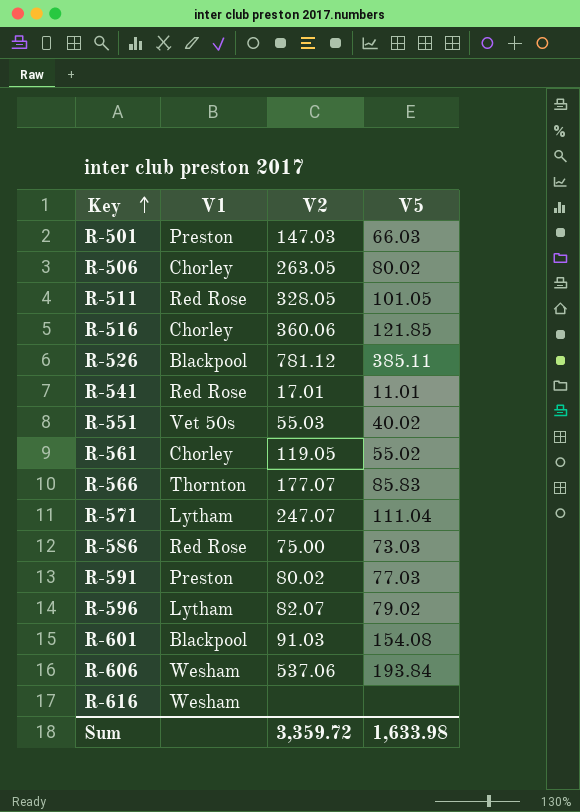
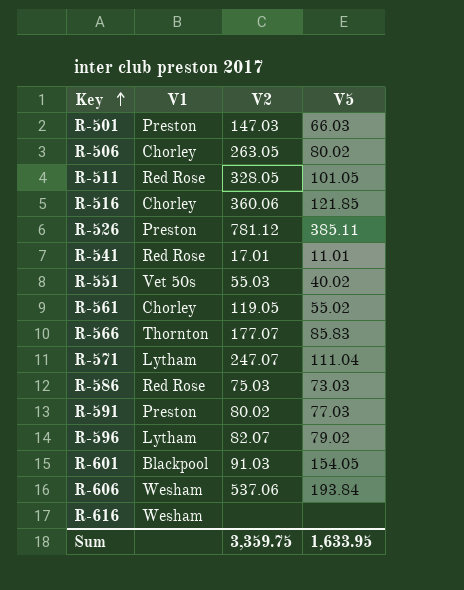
R-526 | V1: Blackpool -> Preston
R-586 | V2: 75.00 -> 75.03
R-601 | V5: 154.08 -> 154.05
Sum | V2: 3,359.72 -> 3,359.75
Sum | V5: 1,633.98 -> 1,633.95

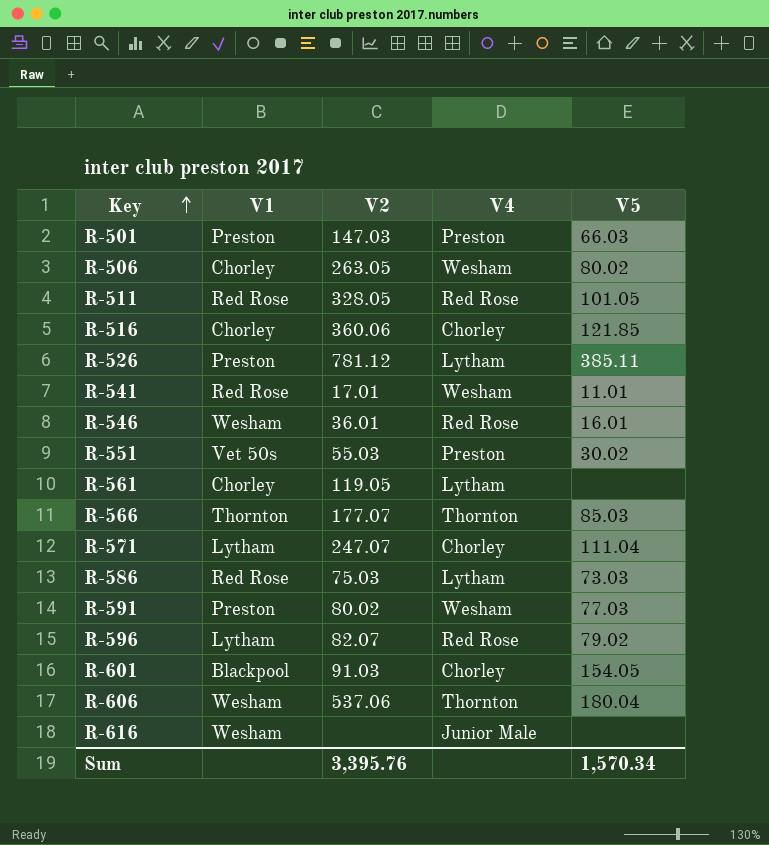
column V4 | position: none -> 4
row R-546: none -> Wesham | 36.01 | Red Rose | 16.01
R-551 | V5: 40.02 -> 30.02
R-561 | V5: 55.02 -> none
R-566 | V5: 85.83 -> 85.03
R-606 | V5: 193.84 -> 180.04
Sum | V2: 3,359.75 -> 3,395.76
Sum | V5: 1,633.95 -> 1,570.34

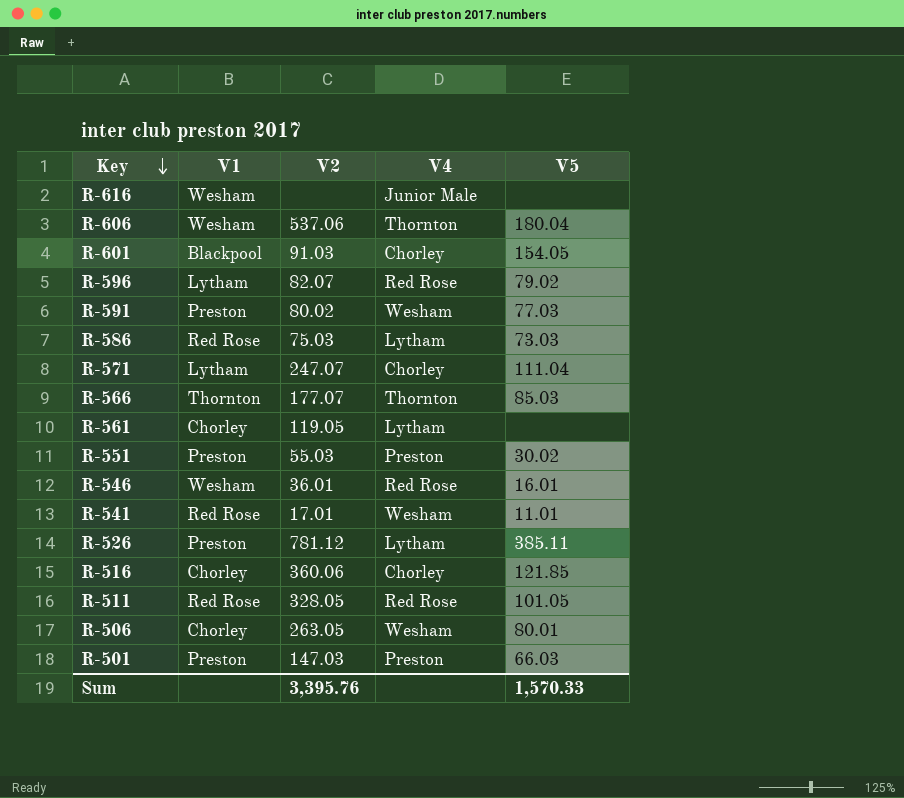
row order: Key ascending -> Key descending
R-551 | V1: Vet 50s -> Preston
R-506 | V5: 80.02 -> 80.01
Sum | V5: 1,570.34 -> 1,570.33

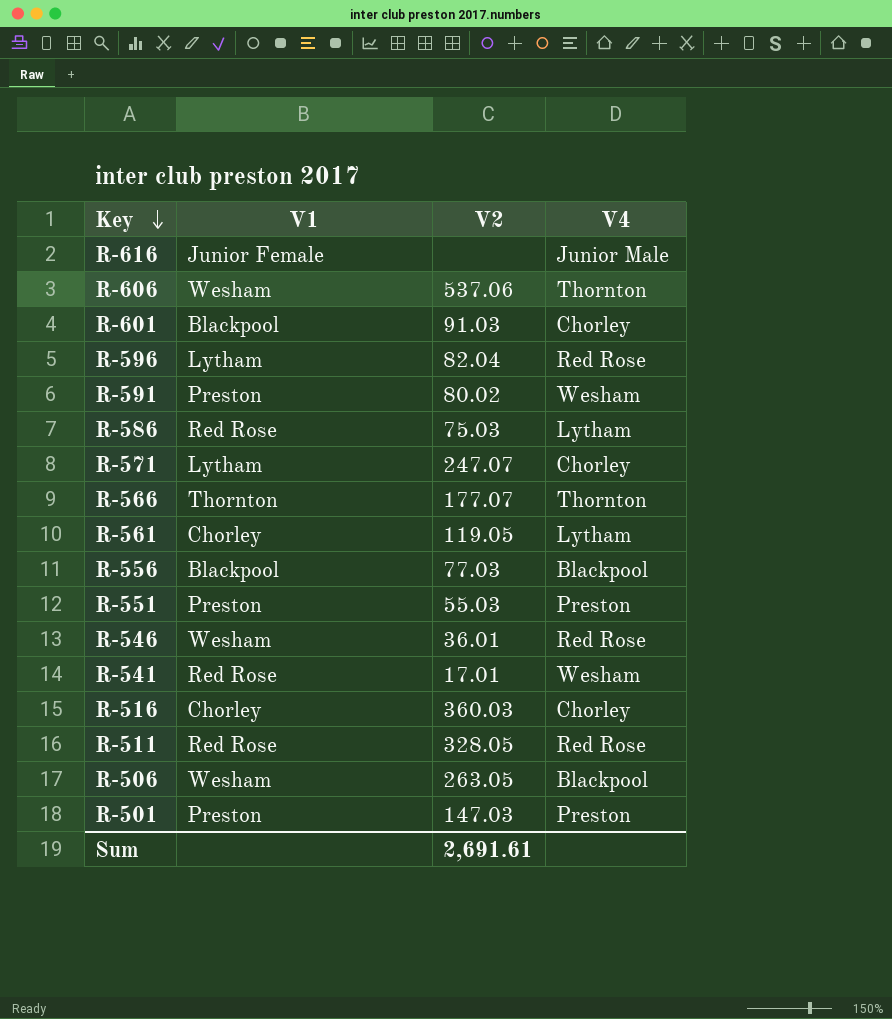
column V5 | position: 5 -> none
row R-526: Preston | 781.12 | Lytham | 385.11 -> none
R-616 | V1: Wesham -> Junior Female
R-596 | V2: 82.07 -> 82.04
row R-556: none -> Blackpool | 77.03 | Blackpool
R-516 | V2: 360.06 -> 360.03
R-506 | V1: Chorley -> Wesham
R-506 | V4: Wesham -> Blackpool
Sum | V2: 3,395.76 -> 2,691.61

